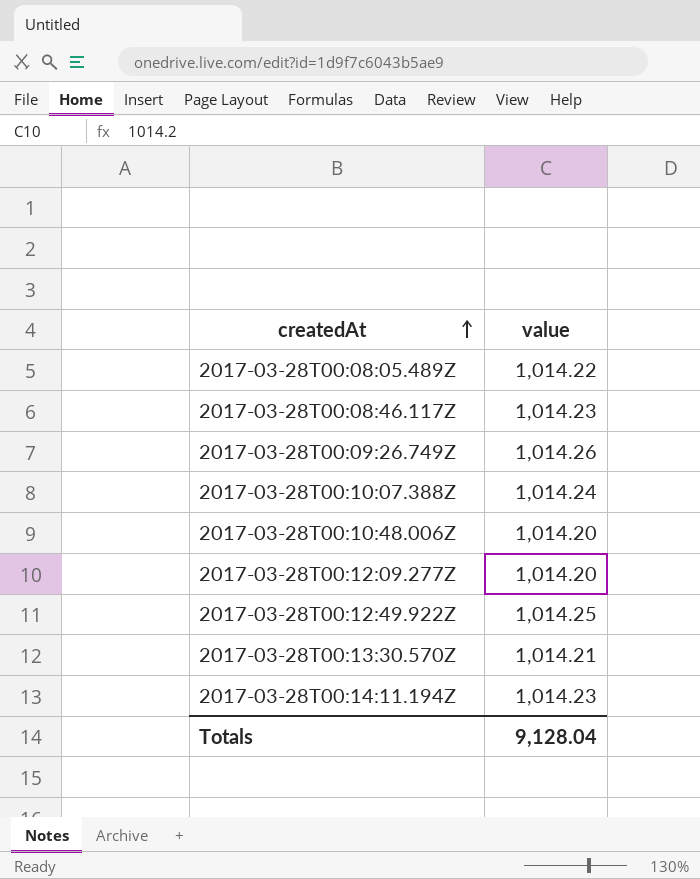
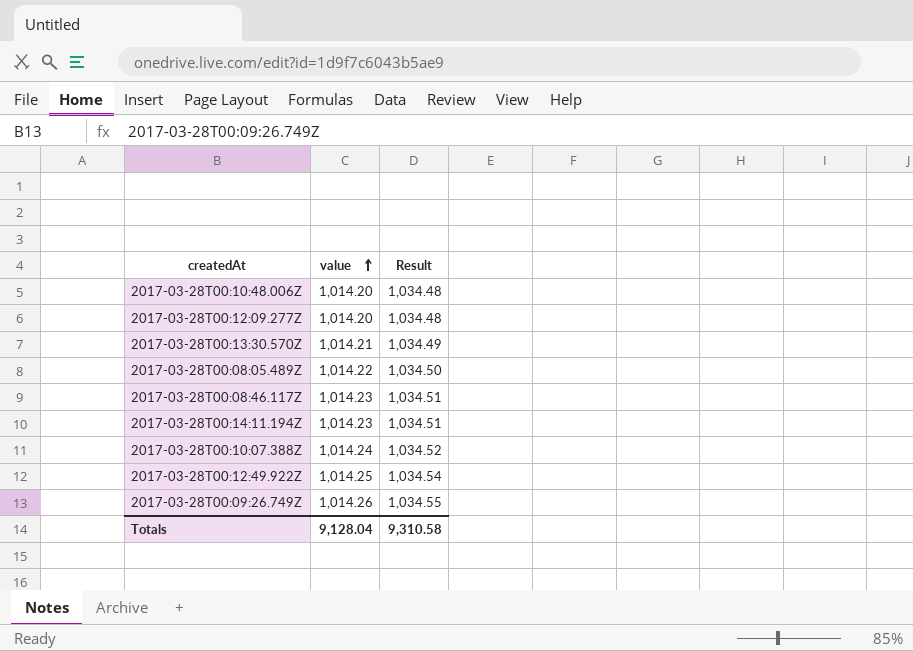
row order: createdAt ascending -> value ascending
column Result | formula: none -> [value] * 1.02

